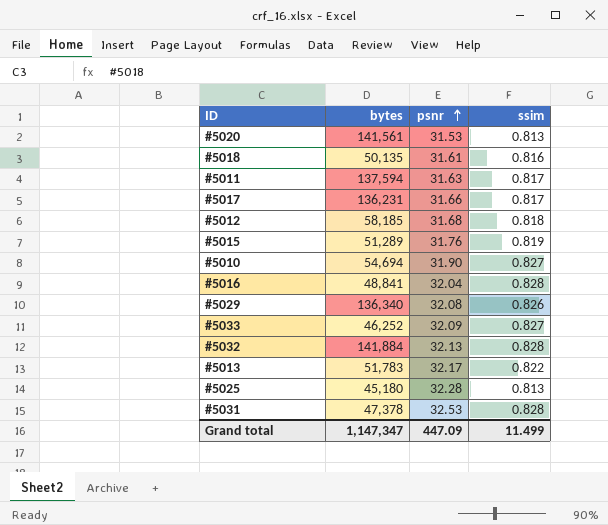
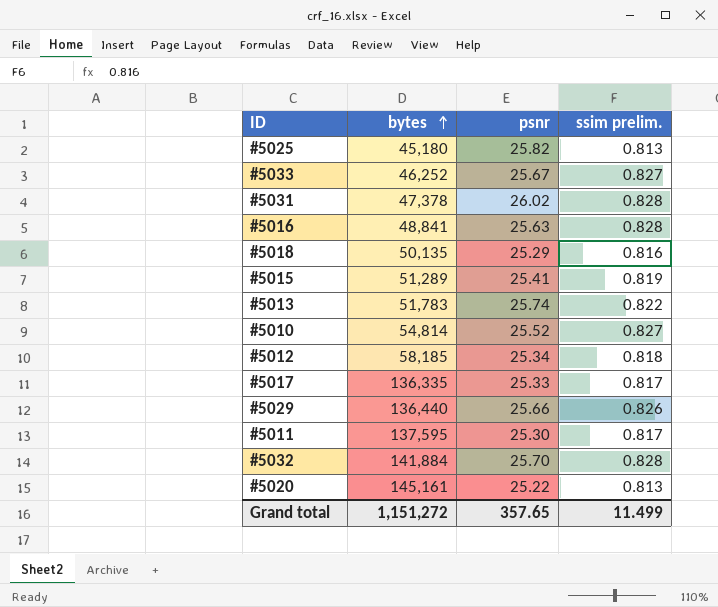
row order: psnr ascending -> bytes ascending
column name: ssim -> ssim prelim.
#5025 | psnr: 32.28 -> 25.82
#5033 | psnr: 32.09 -> 25.67
#5031 | psnr: 32.53 -> 26.02
#5016 | psnr: 32.04 -> 25.63
#5018 | psnr: 31.61 -> 25.29
#5015 | psnr: 31.76 -> 25.41
#5013 | psnr: 32.17 -> 25.74
#5010 | bytes: 54,694 -> 54,814
#5010 | psnr: 31.90 -> 25.52
#5012 | psnr: 31.68 -> 25.34
#5017 | bytes: 136,231 -> 136,335
#5017 | psnr: 31.66 -> 25.33
#5029 | bytes: 136,340 -> 136,440
#5029 | psnr: 32.08 -> 25.66
#5011 | bytes: 137,594 -> 137,595
#5011 | psnr: 31.63 -> 25.30
#5032 | psnr: 32.13 -> 25.70
#5020 | bytes: 141,561 -> 145,161
#5020 | psnr: 31.53 -> 25.22
Grand total | bytes: 1,147,347 -> 1,151,272
Grand total | psnr: 447.09 -> 357.65

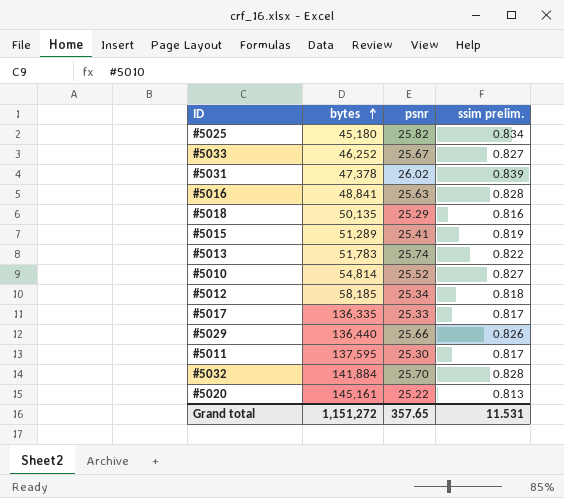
#5025 | ssim prelim.: 0.813 -> 0.834
#5031 | ssim prelim.: 0.828 -> 0.839
Grand total | ssim prelim.: 11.499 -> 11.531

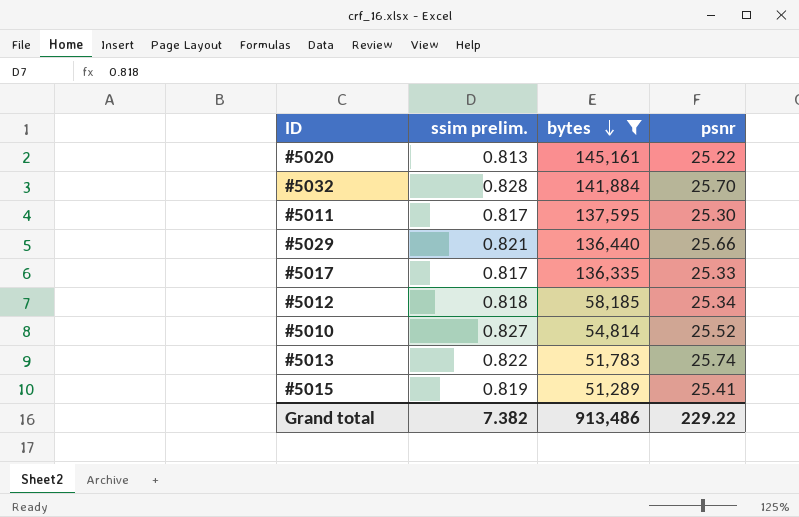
filter: none -> bytes >= 51,289
row order: bytes ascending -> bytes descending
column ssim prelim. | position: 4 -> 2
#5029 | ssim prelim.: 0.826 -> 0.821
Grand total | ssim prelim.: 11.531 -> 7.382
Grand total | bytes: 1,151,272 -> 913,486
Grand total | psnr: 357.65 -> 229.22

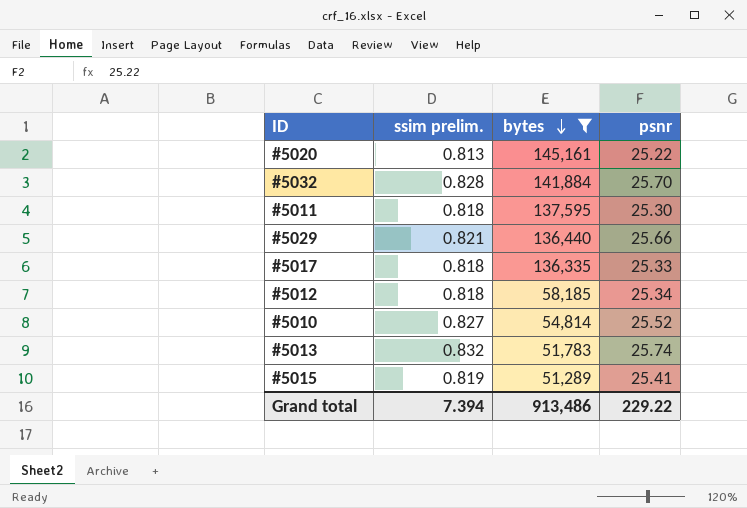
#5011 | ssim prelim.: 0.817 -> 0.818
#5017 | ssim prelim.: 0.817 -> 0.818
#5013 | ssim prelim.: 0.822 -> 0.832
Grand total | ssim prelim.: 7.382 -> 7.394

